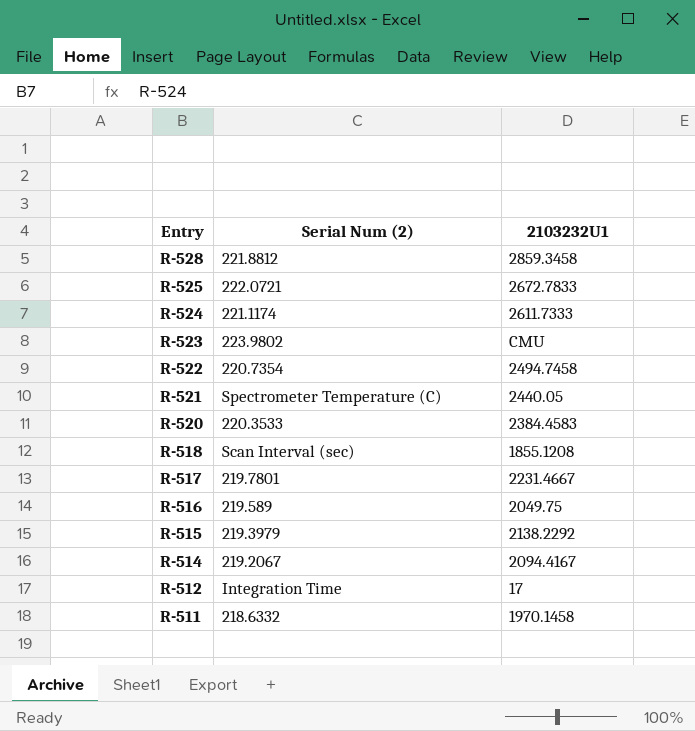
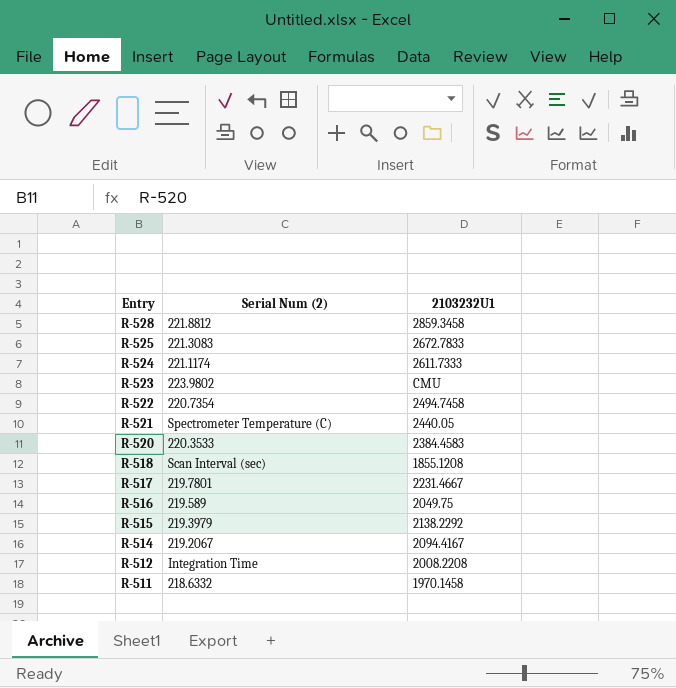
R-525 | Serial Num (2): 222.0721 -> 221.3083
R-512 | 2103232U1: 17 -> 2008.2208

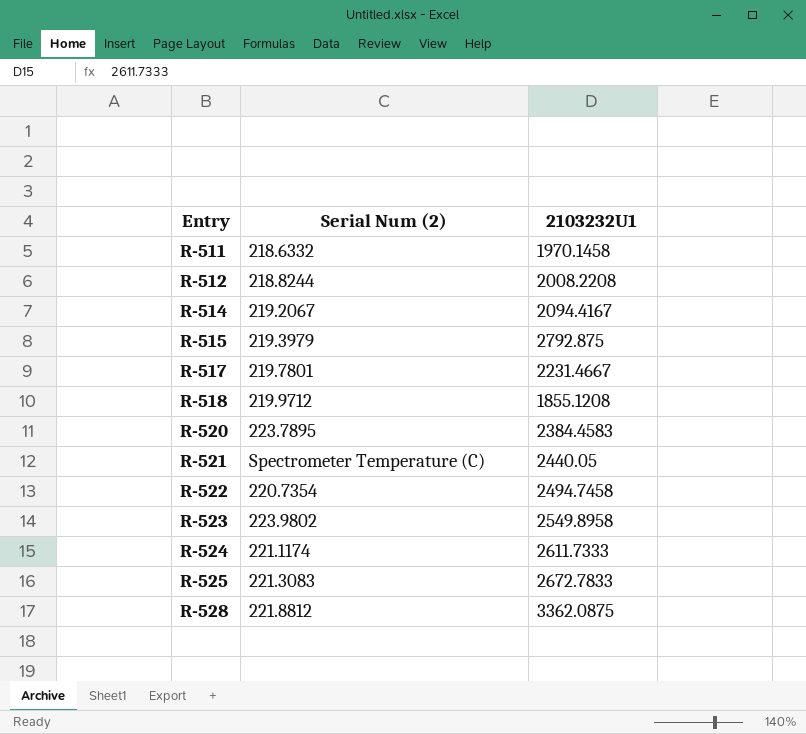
row order: Entry descending -> Entry ascending
row R-516: 219.589 | 2049.75 -> none
R-512 | Serial Num (2): Integration Time -> 218.8244
R-515 | 2103232U1: 2138.2292 -> 2792.875
R-518 | Serial Num (2): Scan Interval (sec) -> 219.9712
R-520 | Serial Num (2): 220.3533 -> 223.7895
R-523 | 2103232U1: CMU -> 2549.8958
R-528 | 2103232U1: 2859.3458 -> 3362.0875

